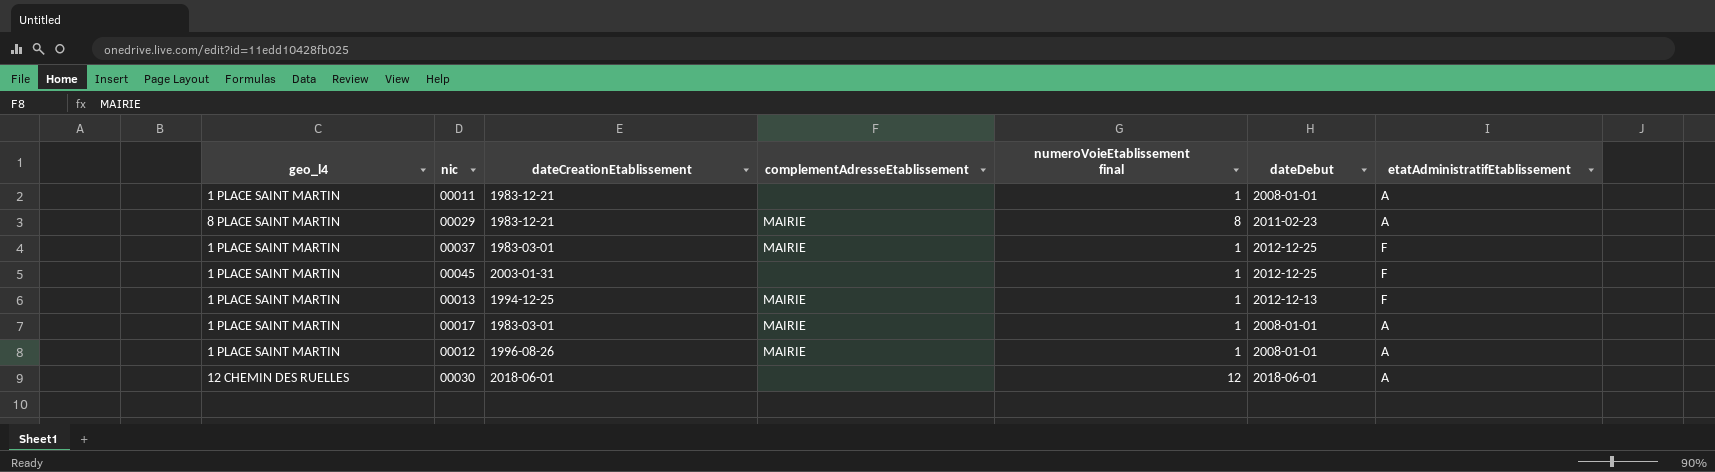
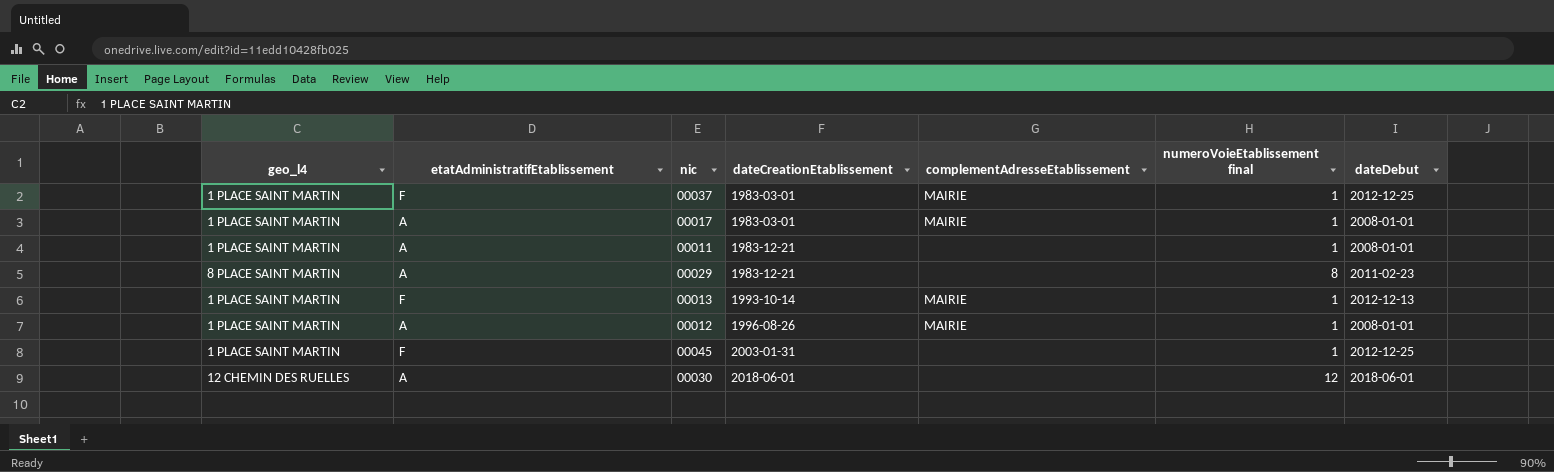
row order: none -> dateCreationEtablissement ascending
column etatAdministratifEtablissement | position: 7 -> 2
00029 | complementAdresseEtablissement: MAIRIE -> none
00013 | dateCreationEtablissement: 1994-12-25 -> 1993-10-14

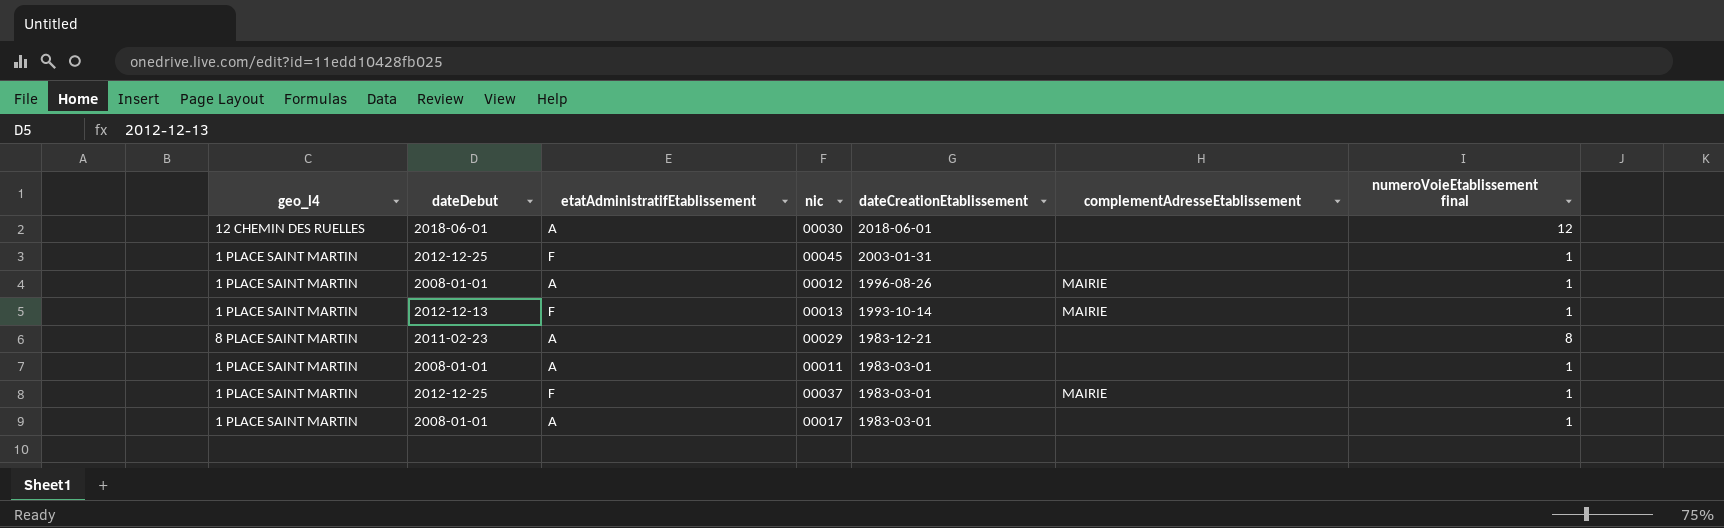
row order: dateCreationEtablissement ascending -> dateCreationEtablissement descending
column dateDebut | position: 7 -> 2
00011 | dateCreationEtablissement: 1983-12-21 -> 1983-03-01
00017 | complementAdresseEtablissement: MAIRIE -> none

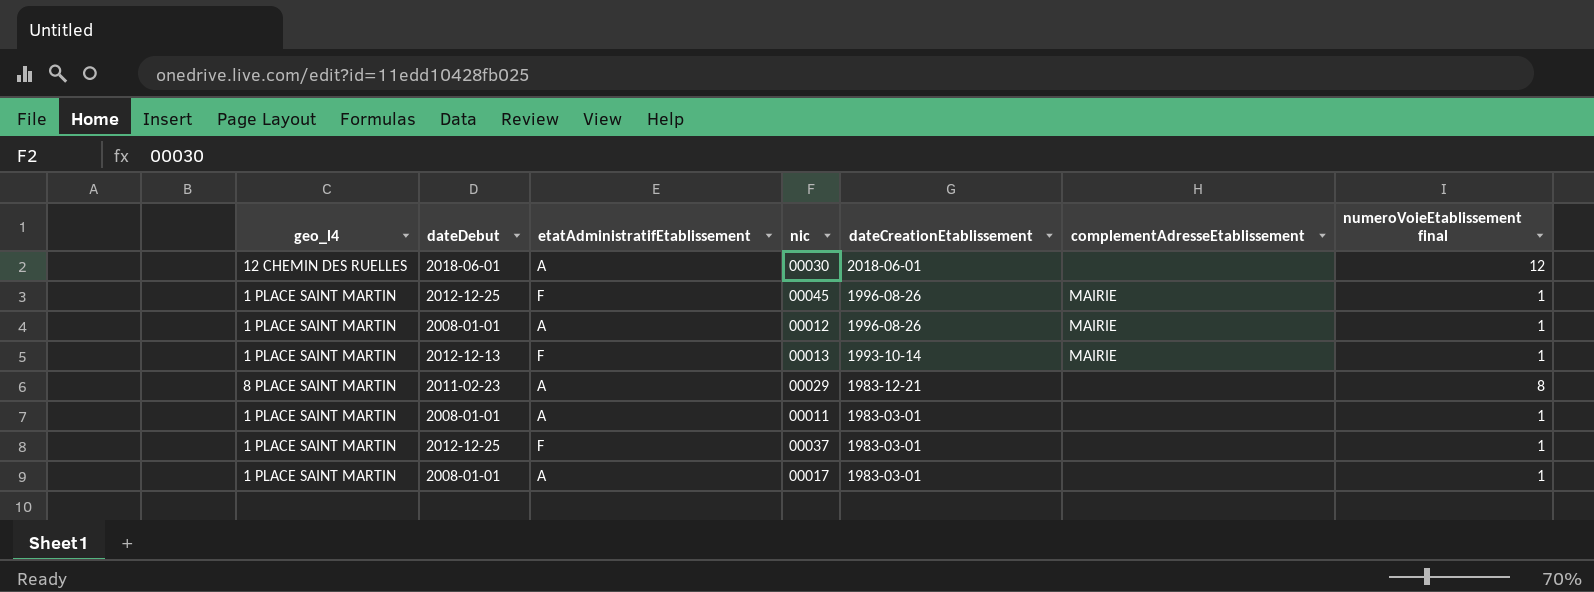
00045 | dateCreationEtablissement: 2003-01-31 -> 1996-08-26
00045 | complementAdresseEtablissement: none -> MAIRIE
00037 | complementAdresseEtablissement: MAIRIE -> none

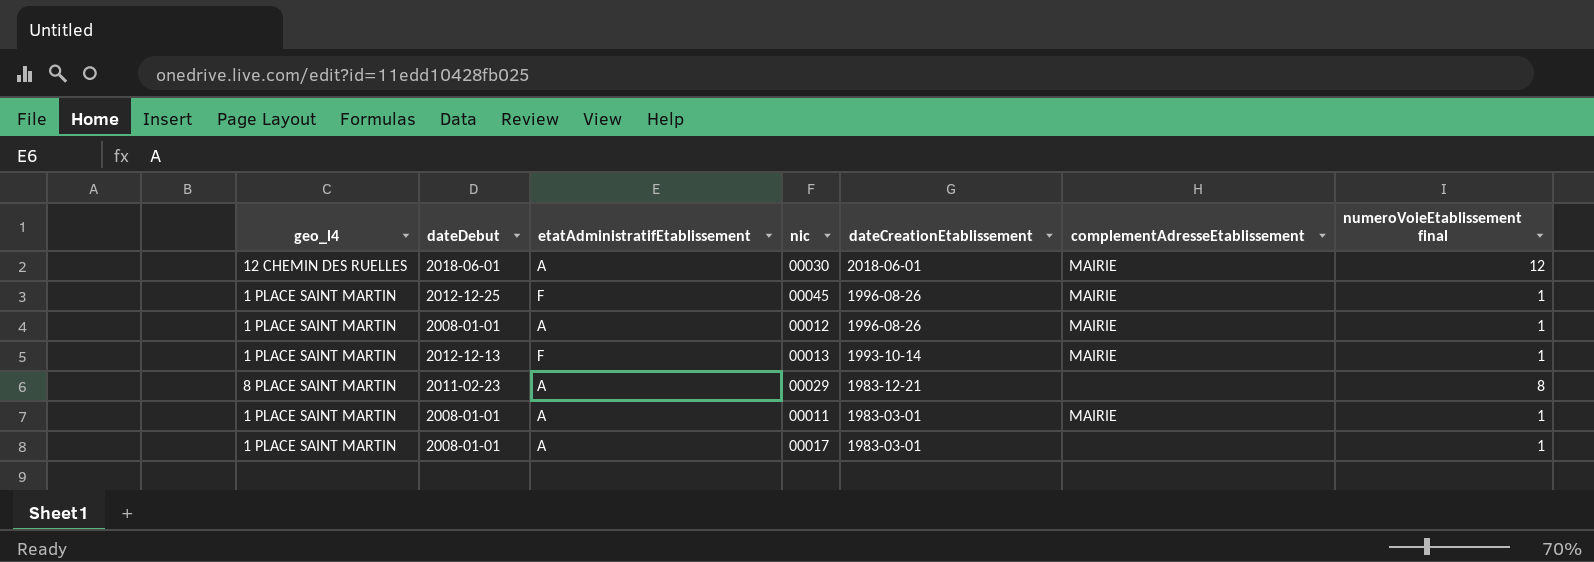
row 00037: 1 PLACE SAINT MARTIN | 2012-12-25 | F | 1983-03-01 | none | 1 -> none
00030 | complementAdresseEtablissement: none -> MAIRIE
00011 | complementAdresseEtablissement: none -> MAIRIE

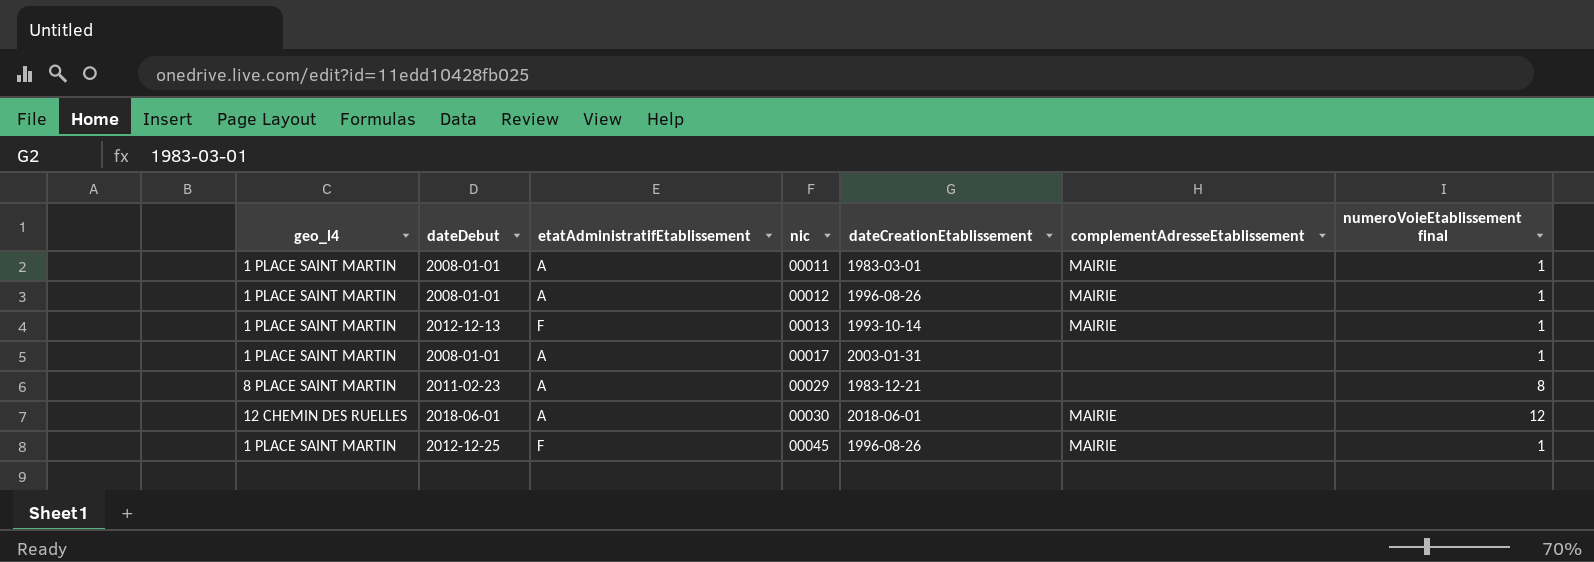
row order: dateCreationEtablissement descending -> nic ascending
00017 | dateCreationEtablissement: 1983-03-01 -> 2003-01-31

